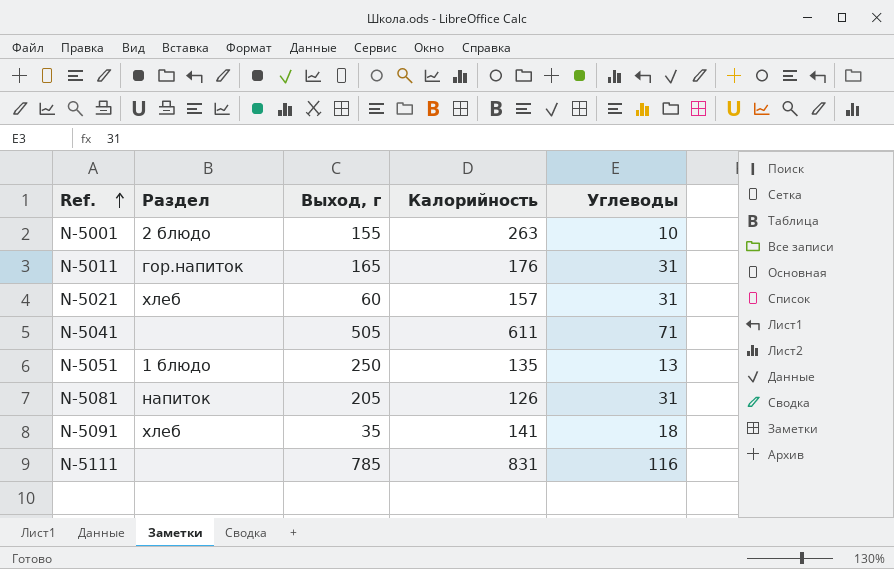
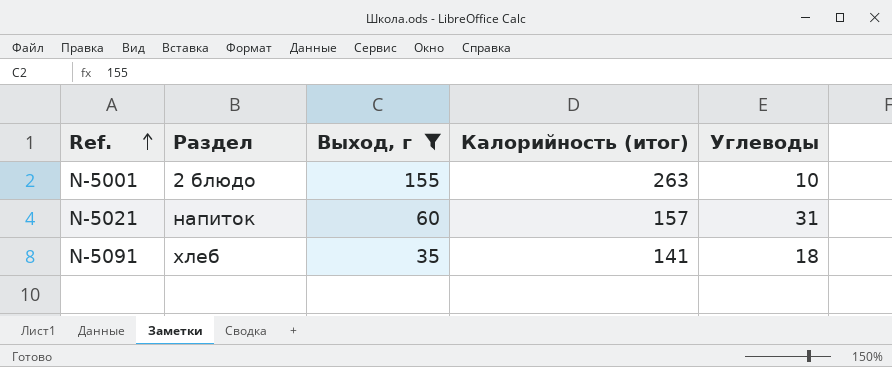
filter: none -> Выход, г <= 155
column name: Калорийность -> Калорийность (итог)
N-5021 | Раздел: хлеб -> напиток

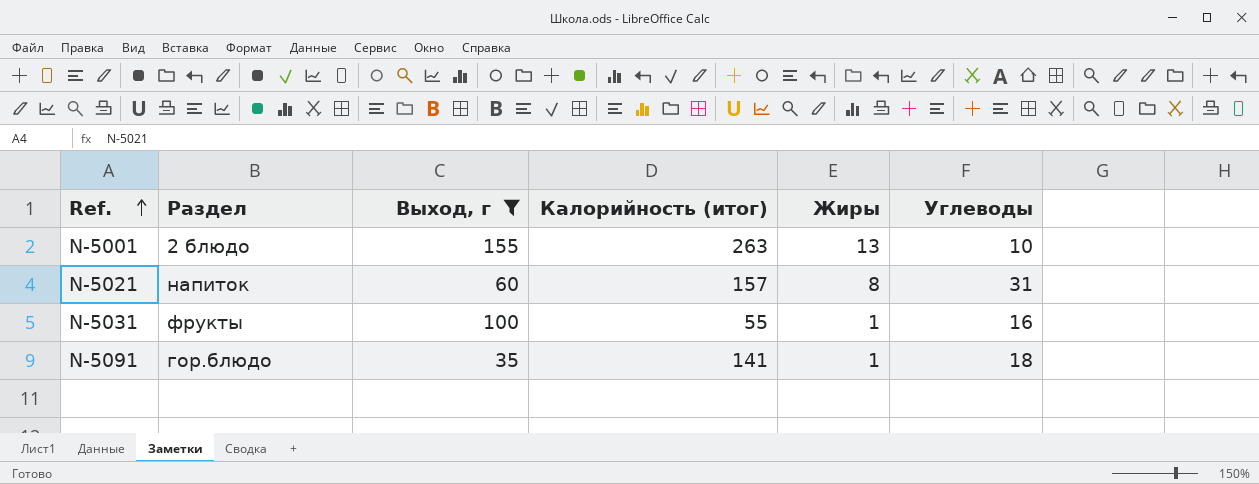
column Жиры | position: none -> 5
row N-5031: none -> фрукты | 100 | 55 | 1 | 16
N-5091 | Раздел: хлеб -> гор.блюдо

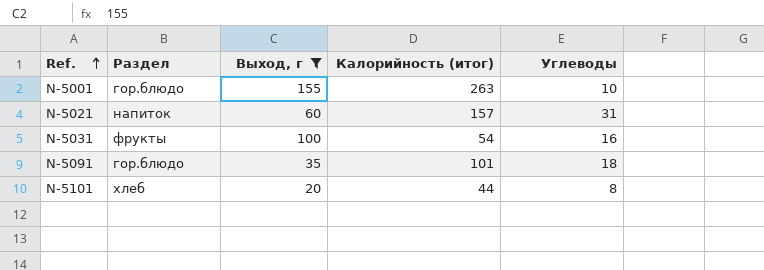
column Жиры | position: 5 -> none
N-5001 | Раздел: 2 блюдо -> гор.блюдо
N-5031 | Калорийность (итог): 55 -> 54
N-5091 | Калорийность (итог): 141 -> 101
row N-5101: none -> хлеб | 20 | 44 | 8

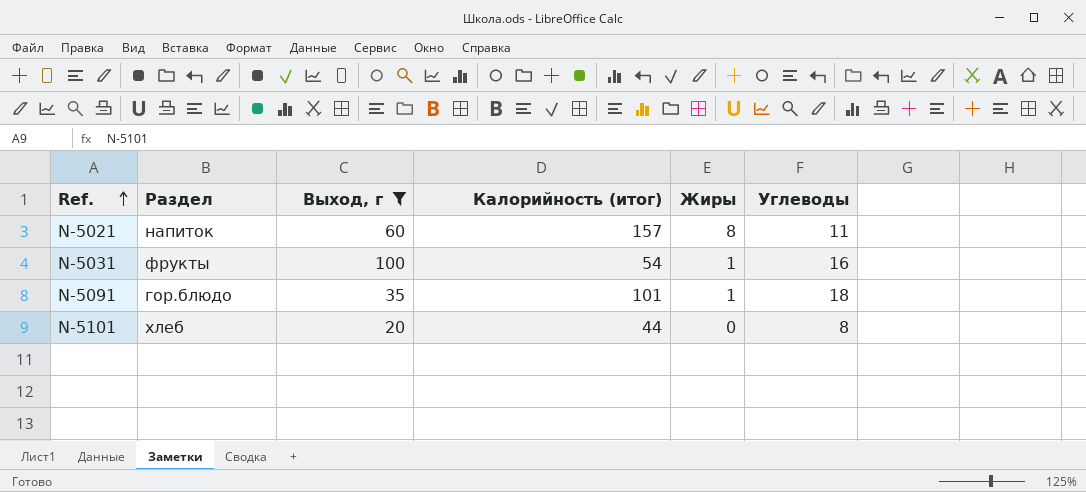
column Жиры | position: none -> 5
row N-5001: гор.блюдо | 155 | 263 | 10 -> none
N-5021 | Углеводы: 31 -> 11

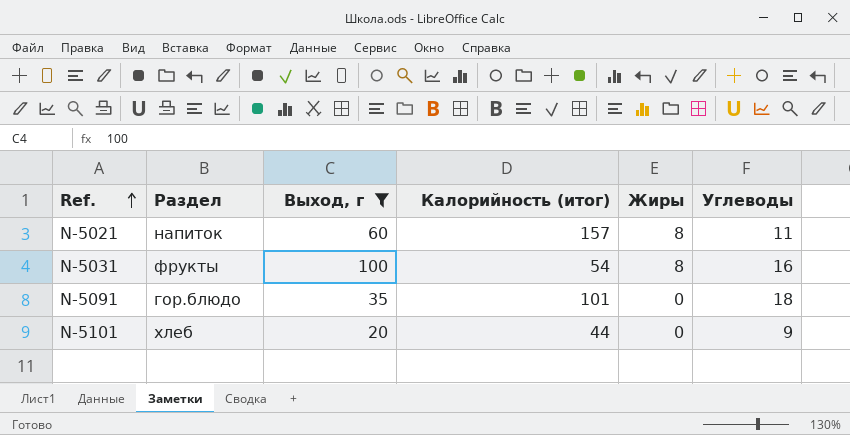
N-5031 | Жиры: 1 -> 8
N-5091 | Жиры: 1 -> 0
N-5101 | Углеводы: 8 -> 9

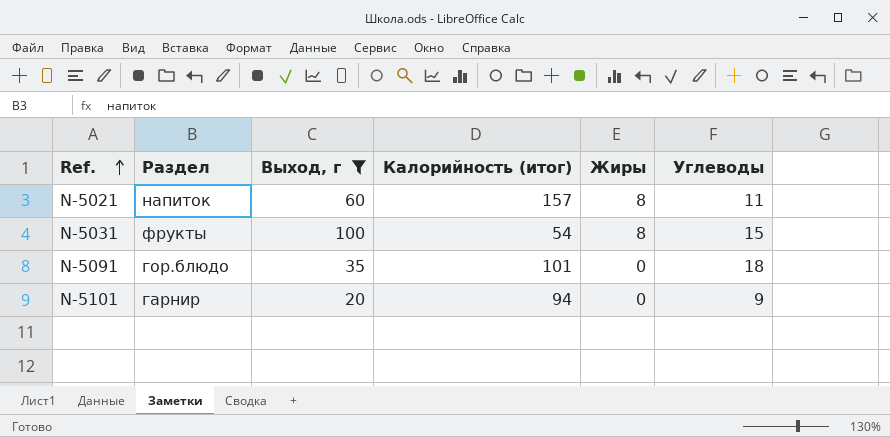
N-5031 | Углеводы: 16 -> 15
N-5101 | Раздел: хлеб -> гарнир
N-5101 | Калорийность (итог): 44 -> 94

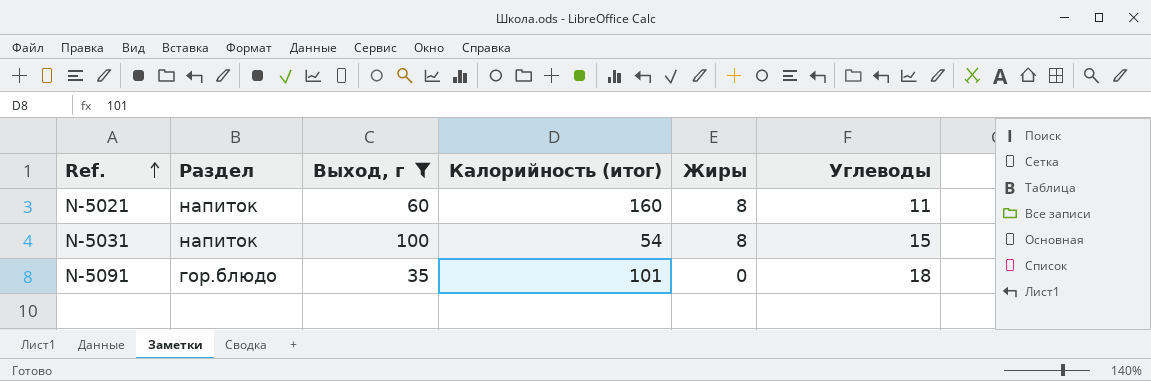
row N-5101: гарнир | 20 | 94 | 0 | 9 -> none
N-5021 | Калорийность (итог): 157 -> 160
N-5031 | Раздел: фрукты -> напиток

